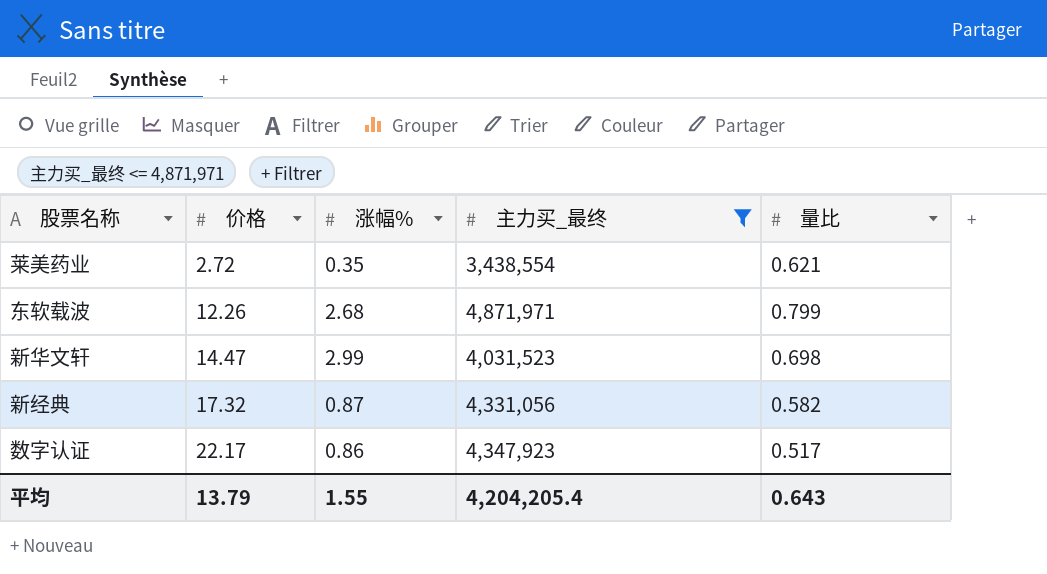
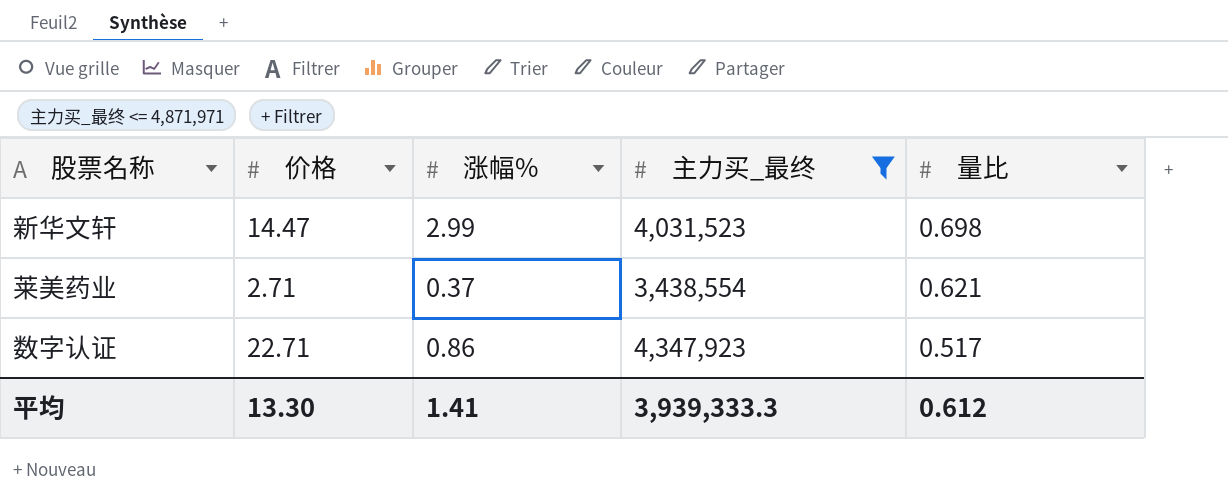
row order: 价格 ascending -> 量比 descending
row 东软载波: 12.26 | 2.68 | 4,871,971 | 0.799 -> none
row 新经典: 17.32 | 0.87 | 4,331,056 | 0.582 -> none
莱美药业 | 价格: 2.72 -> 2.71
莱美药业 | 涨幅%: 0.35 -> 0.37
数字认证 | 价格: 22.17 -> 22.71
平均 | 价格: 13.79 -> 13.30
平均 | 涨幅%: 1.55 -> 1.41
平均 | 主力买_最终: 4,204,205.4 -> 3,939,333.3
平均 | 量比: 0.643 -> 0.612

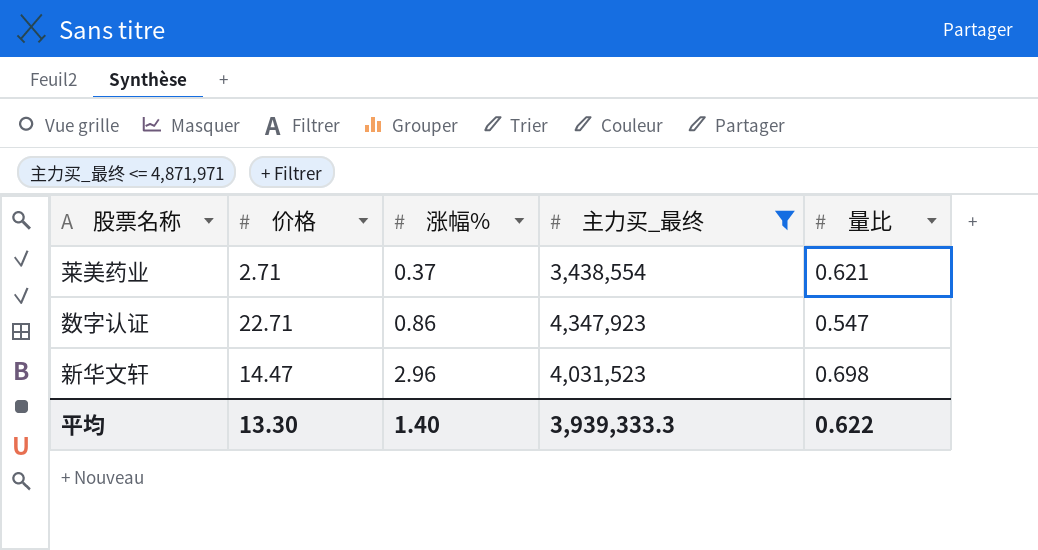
row order: 量比 descending -> 涨幅% ascending
数字认证 | 量比: 0.517 -> 0.547
新华文轩 | 涨幅%: 2.99 -> 2.96
平均 | 涨幅%: 1.41 -> 1.40
平均 | 量比: 0.612 -> 0.622

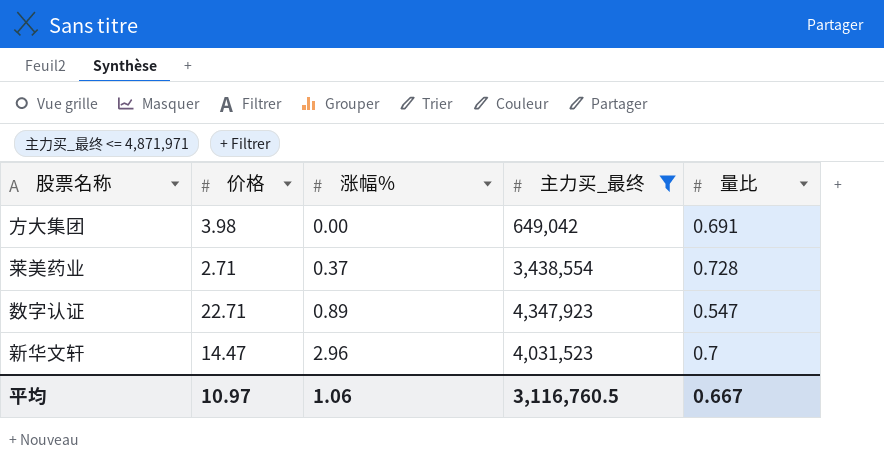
row 方大集团: none -> 3.98 | 0.00 | 649,042 | 0.691
莱美药业 | 量比: 0.621 -> 0.728
数字认证 | 涨幅%: 0.86 -> 0.89
新华文轩 | 量比: 0.698 -> 0.7
平均 | 价格: 13.30 -> 10.97
平均 | 涨幅%: 1.40 -> 1.06
平均 | 主力买_最终: 3,939,333.3 -> 3,116,760.5
平均 | 量比: 0.622 -> 0.667

